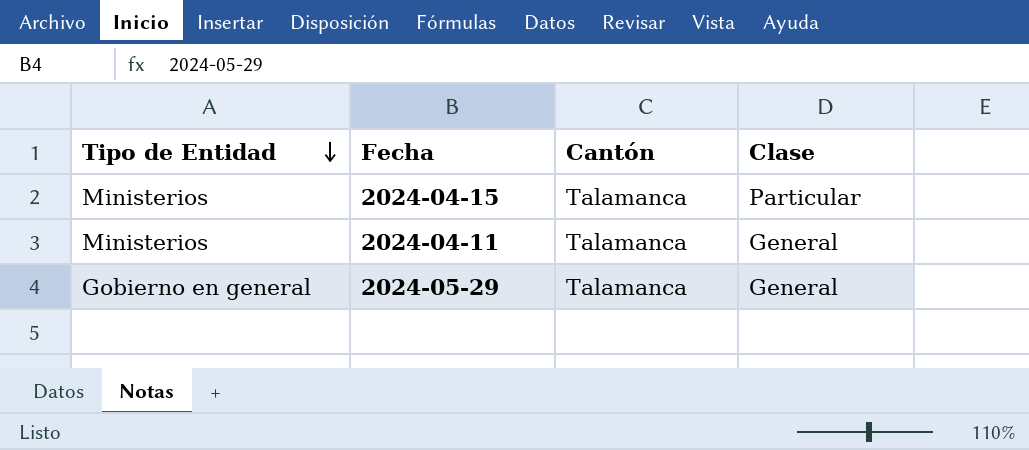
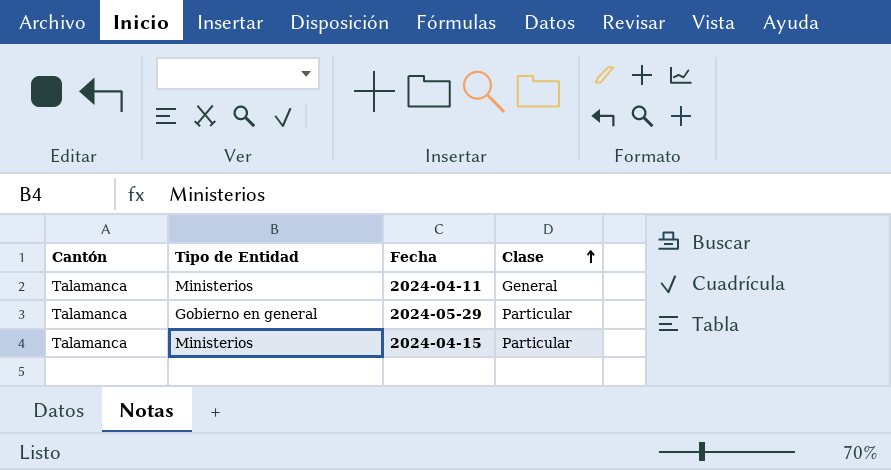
row order: Tipo de Entidad descending -> Clase ascending
column Cantón | position: 3 -> 1
2024-05-29 | Clase: General -> Particular

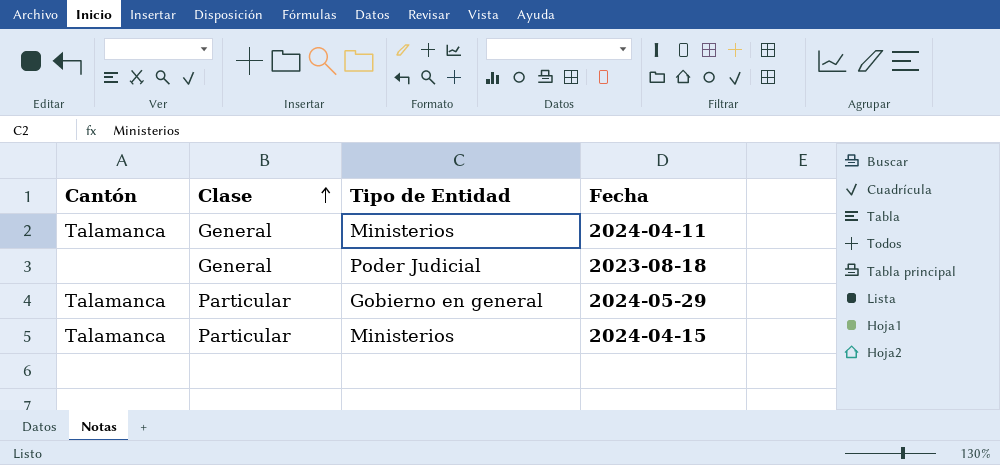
column Clase | position: 4 -> 2
row 2023-08-18: none -> none | General | Poder Judicial

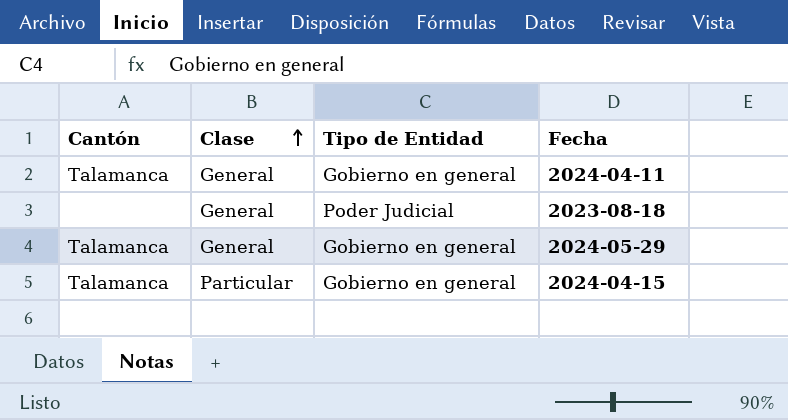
2024-04-11 | Tipo de Entidad: Ministerios -> Gobierno en general
2024-05-29 | Clase: Particular -> General
2024-04-15 | Tipo de Entidad: Ministerios -> Gobierno en general

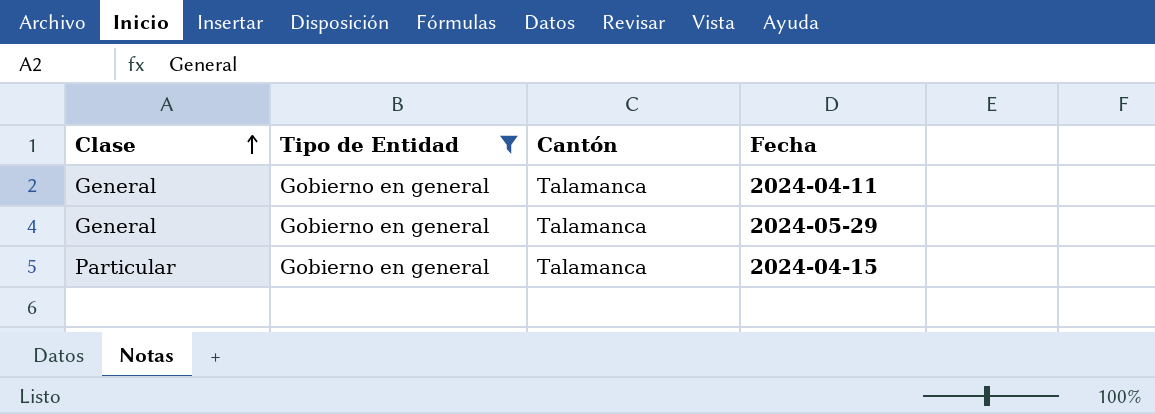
filter: none -> Tipo de Entidad = Gobierno en general
column Cantón | position: 1 -> 3

